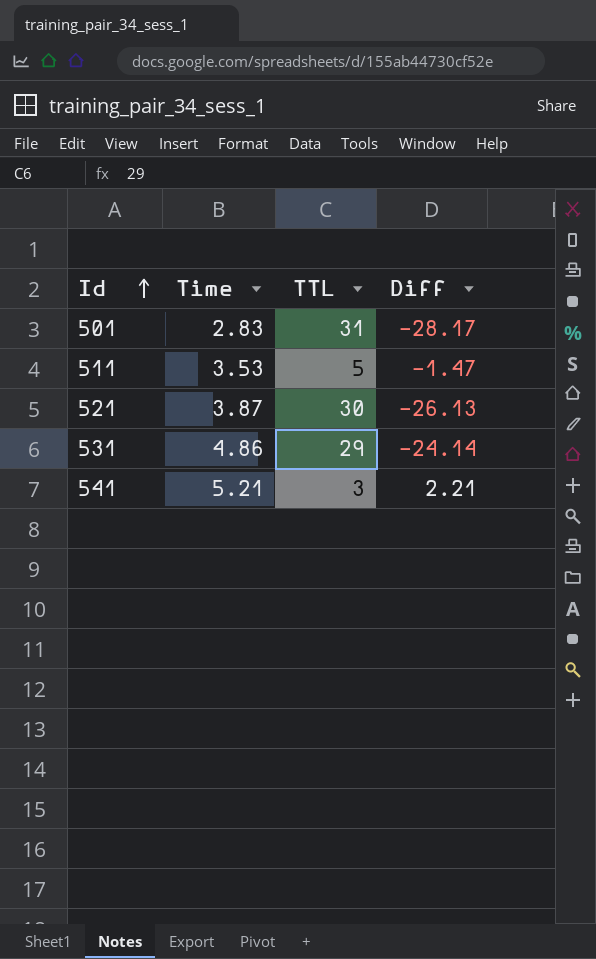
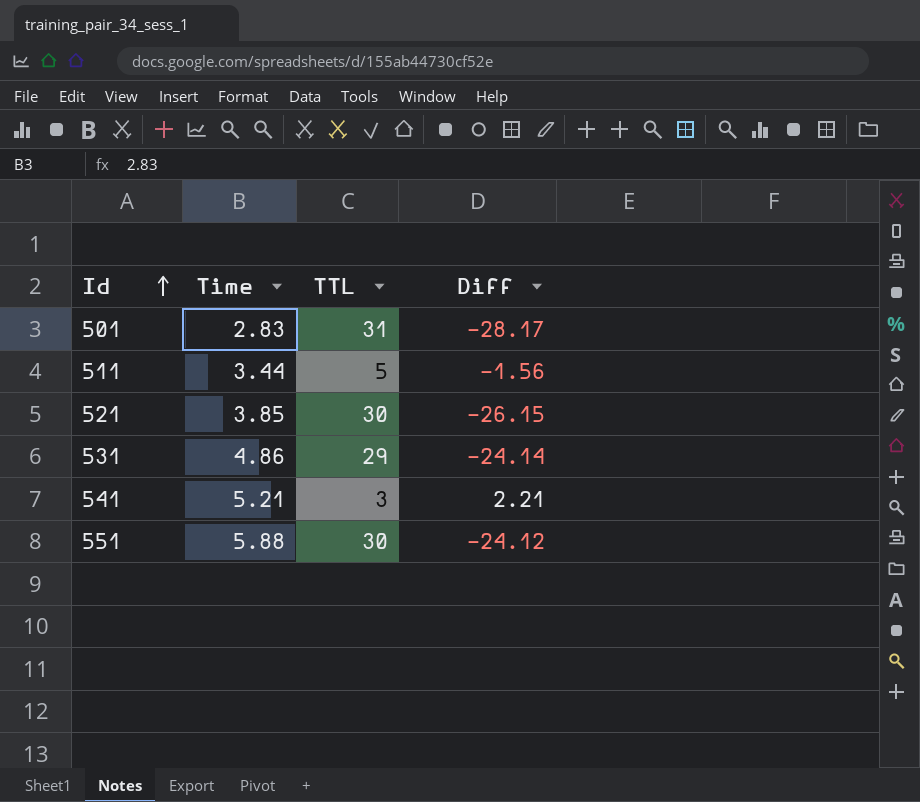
511 | Time: 3.53 -> 3.44
511 | Diff: -1.47 -> -1.56
521 | Time: 3.87 -> 3.85
521 | Diff: -26.13 -> -26.15
row 551: none -> 5.88 | 30 | -24.12

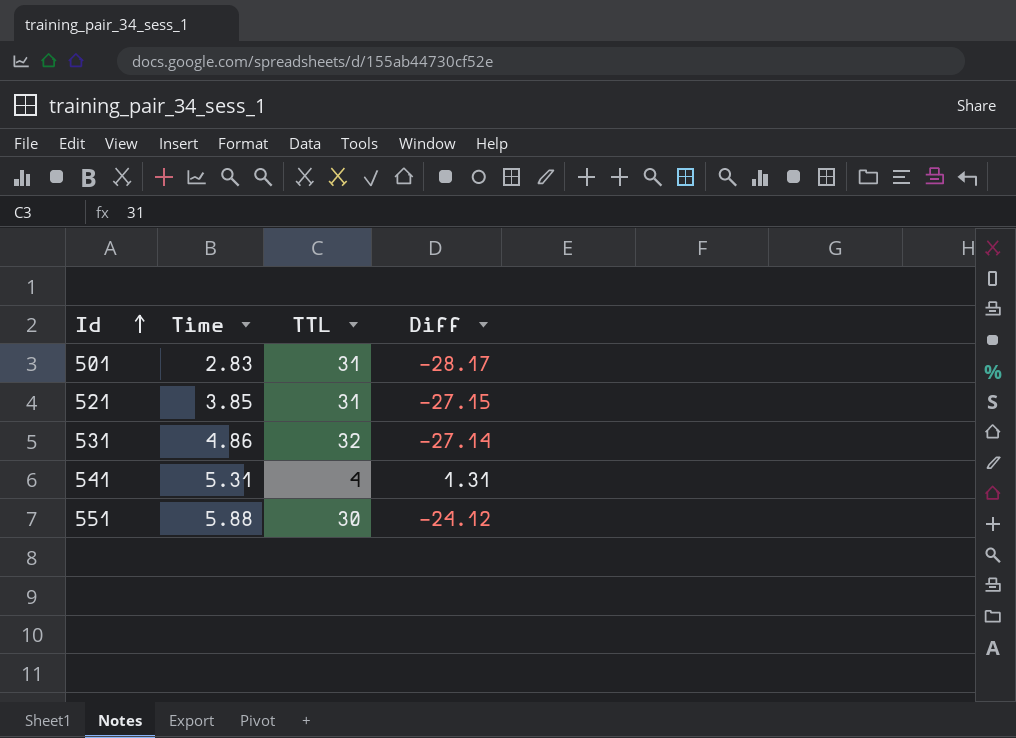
row 511: 3.44 | 5 | -1.56 -> none
521 | TTL: 30 -> 31
521 | Diff: -26.15 -> -27.15
531 | TTL: 29 -> 32
531 | Diff: -24.14 -> -27.14
541 | Time: 5.21 -> 5.31
541 | TTL: 3 -> 4
541 | Diff: 2.21 -> 1.31

